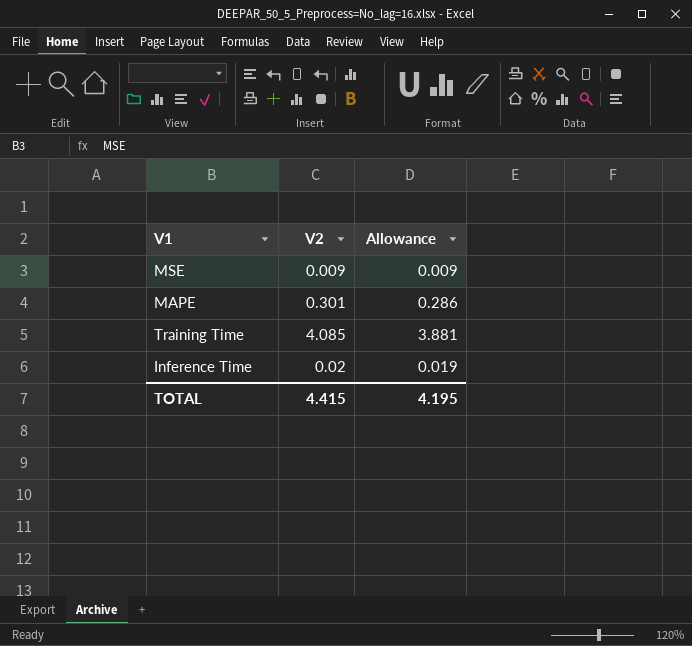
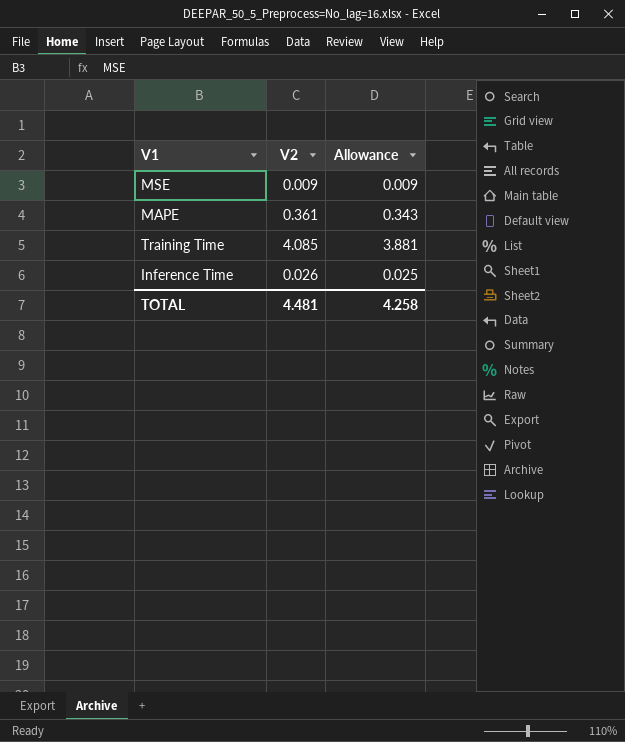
MAPE | V2: 0.301 -> 0.361
MAPE | Allowance: 0.286 -> 0.343
Inference Time | V2: 0.02 -> 0.026
Inference Time | Allowance: 0.019 -> 0.025
TOTAL | V2: 4.415 -> 4.481
TOTAL | Allowance: 4.195 -> 4.258

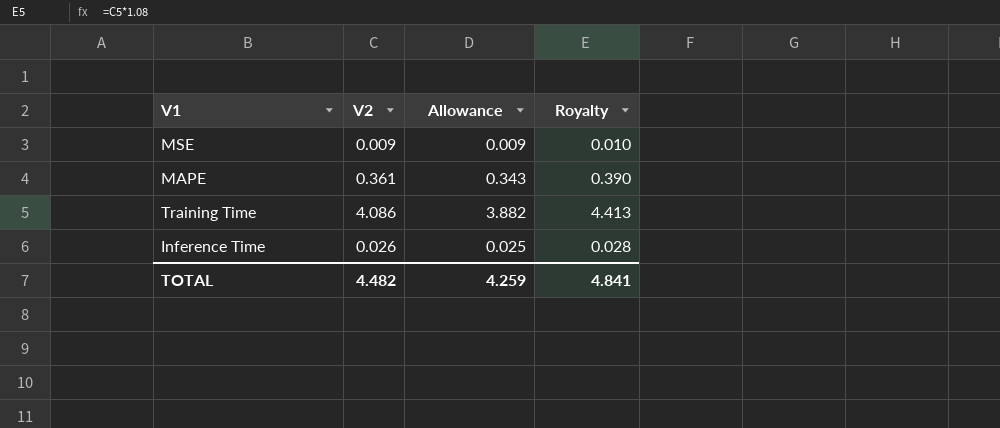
column Royalty | formula: none -> [V2] * 1.08
Training Time | V2: 4.085 -> 4.086
Training Time | Allowance: 3.881 -> 3.882
TOTAL | V2: 4.481 -> 4.482
TOTAL | Allowance: 4.258 -> 4.259

